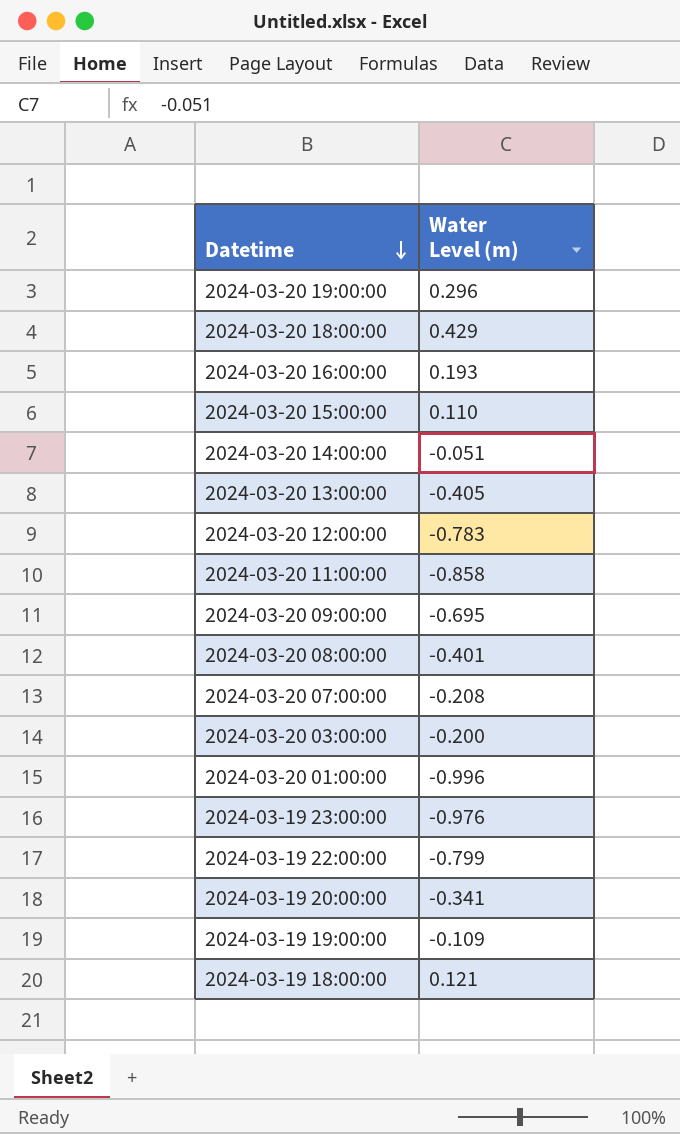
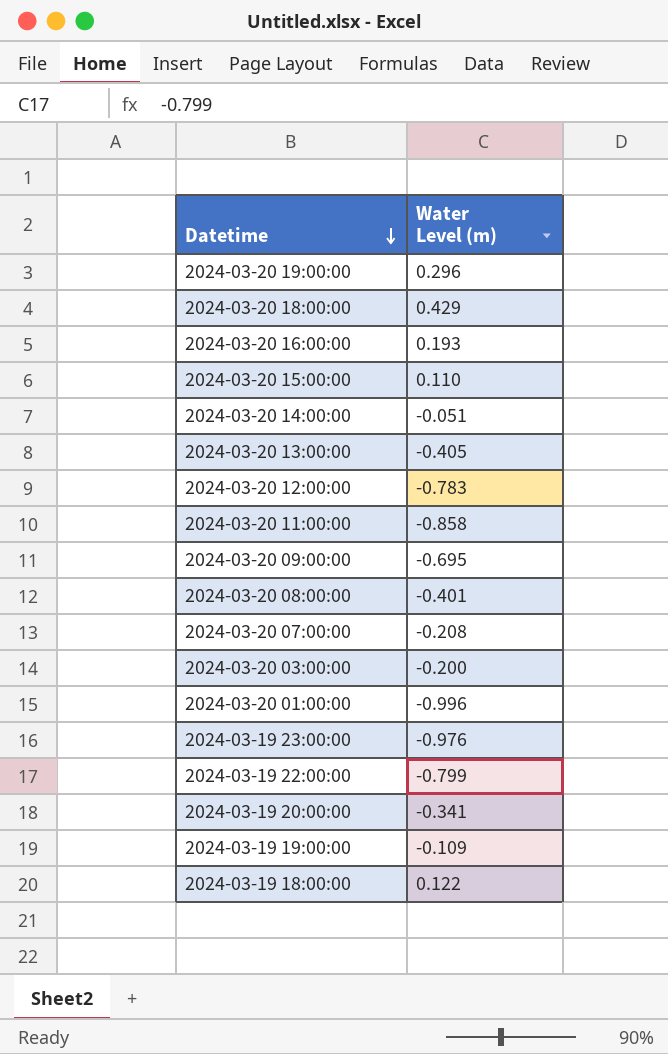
2024-03-19 18:00:00 | Water Level (m): 0.121 -> 0.122

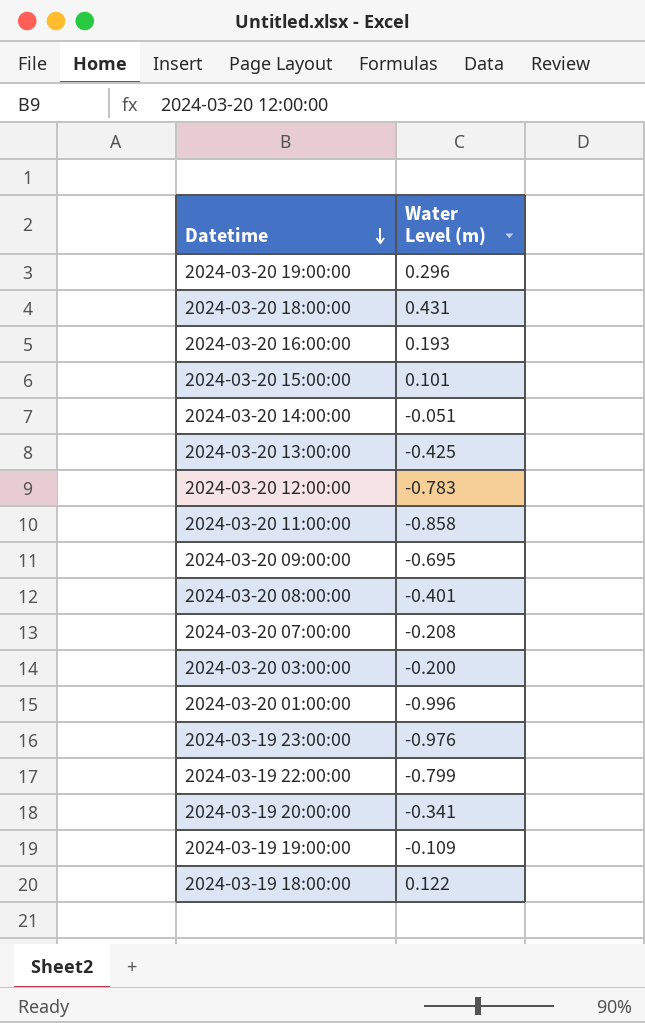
2024-03-20 18:00:00 | Water Level (m): 0.429 -> 0.431
2024-03-20 15:00:00 | Water Level (m): 0.110 -> 0.101
2024-03-20 13:00:00 | Water Level (m): -0.405 -> -0.425

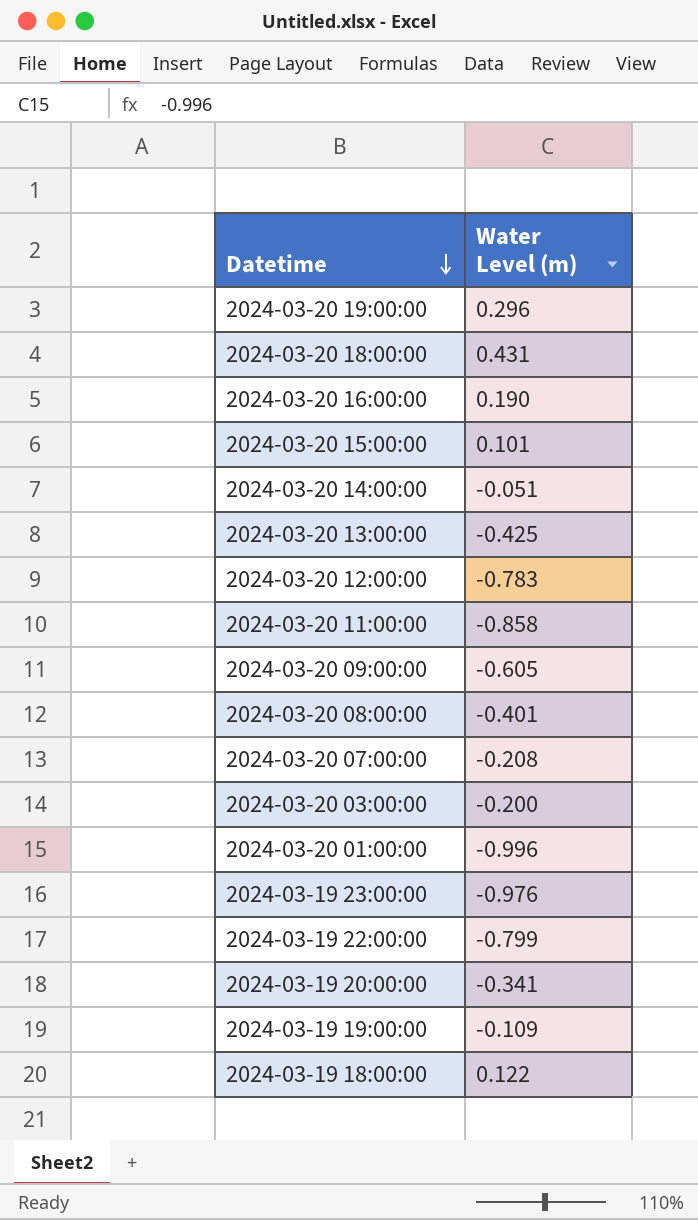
2024-03-20 16:00:00 | Water Level (m): 0.193 -> 0.190
2024-03-20 09:00:00 | Water Level (m): -0.695 -> -0.605

